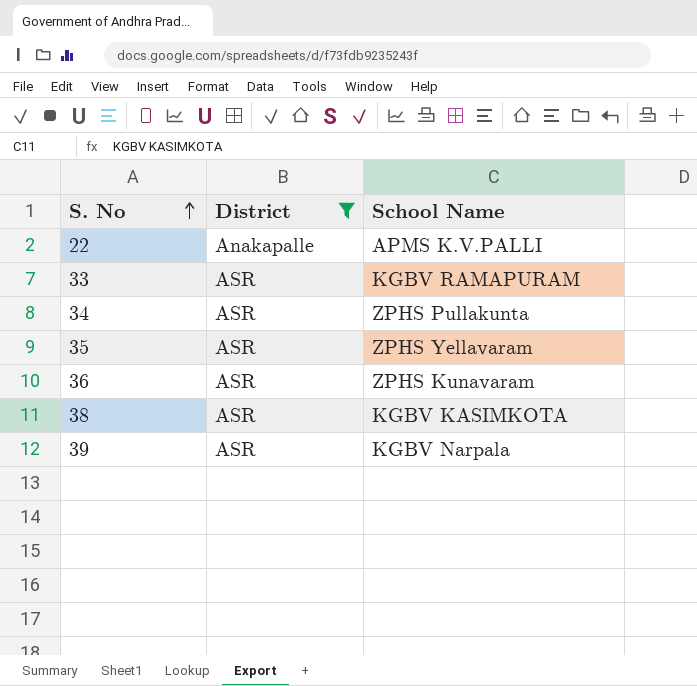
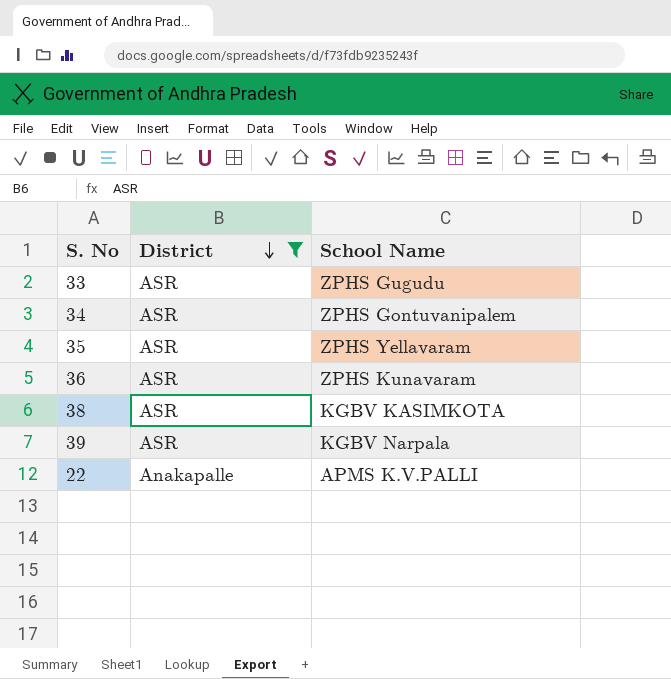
row order: S. No ascending -> District descending
33 | School Name: KGBV RAMAPURAM -> ZPHS Gugudu
34 | School Name: ZPHS Pullakunta -> ZPHS Gontuvanipalem

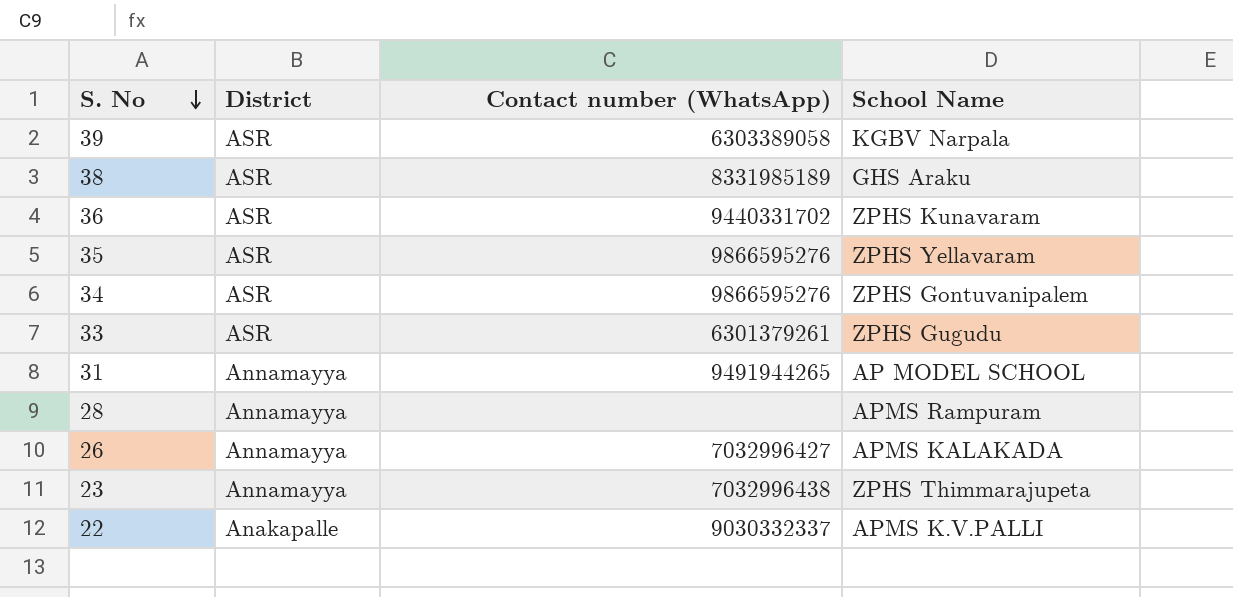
filter: District != Annamayya -> none
row order: District descending -> S. No descending
column Contact number (WhatsApp) | position: none -> 3
38 | School Name: KGBV KASIMKOTA -> GHS Araku

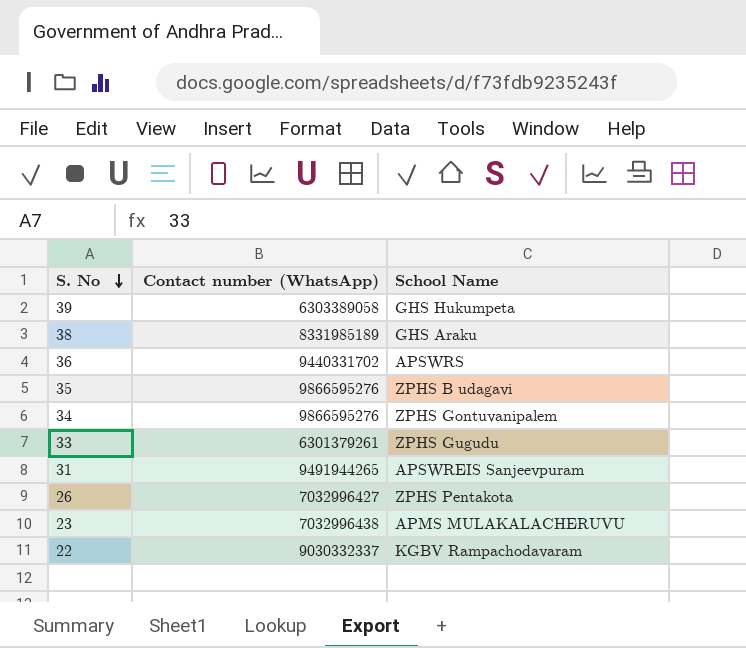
column District | position: 2 -> none
row 28: Annamayya | none | APMS Rampuram -> none
39 | School Name: KGBV Narpala -> GHS Hukumpeta
36 | School Name: ZPHS Kunavaram -> APSWRS
35 | School Name: ZPHS Yellavaram -> ZPHS B udagavi
31 | School Name: AP MODEL SCHOOL -> APSWREIS Sanjeevpuram
26 | School Name: APMS KALAKADA -> ZPHS Pentakota
23 | School Name: ZPHS Thimmarajupeta -> APMS MULAKALACHERUVU
22 | School Name: APMS K.V.PALLI -> KGBV Rampachodavaram

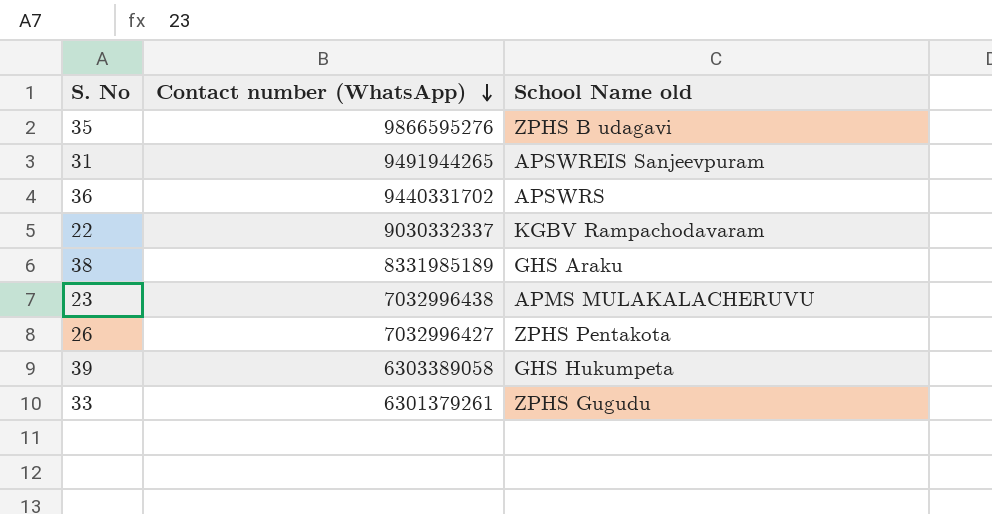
row order: S. No descending -> Contact number (WhatsApp) descending
column name: School Name -> School Name old
row 34: 9866595276 | ZPHS Gontuvanipalem -> none

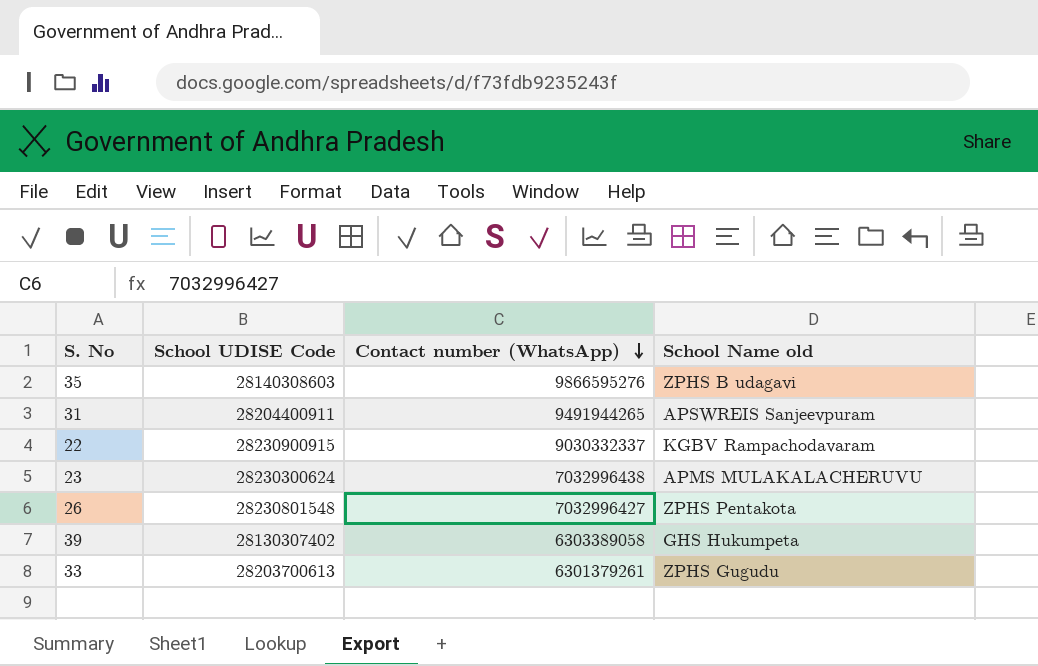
column School UDISE Code | position: none -> 2
row 36: 9440331702 | APSWRS -> none
row 38: 8331985189 | GHS Araku -> none

